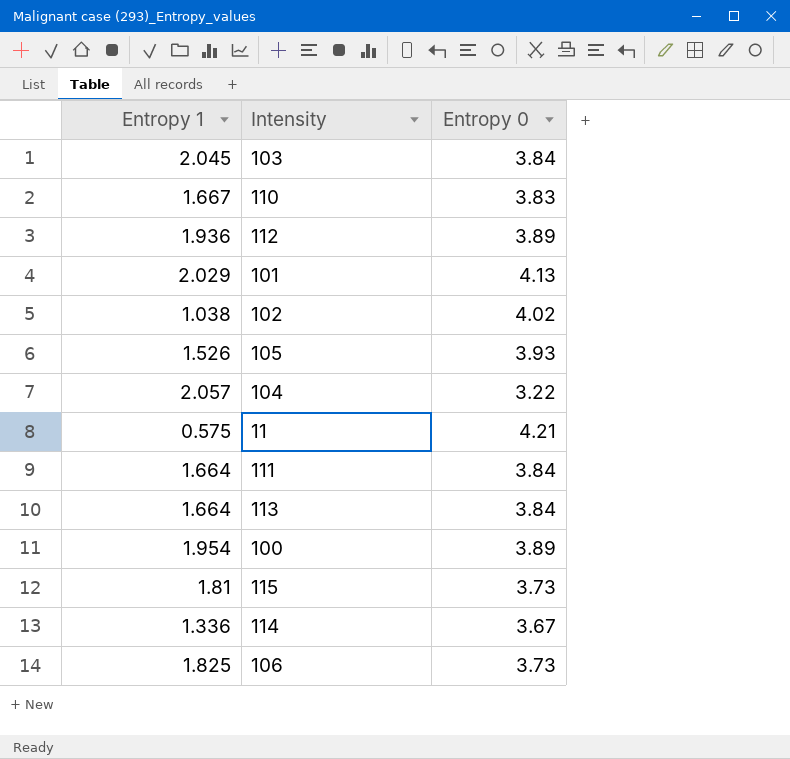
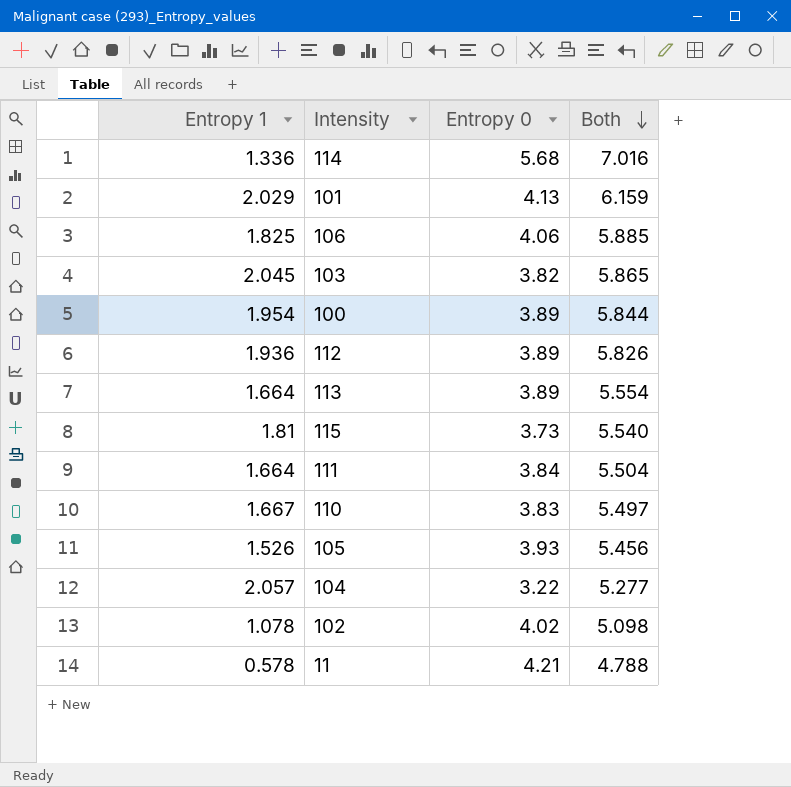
row order: none -> Both descending
column Both | formula: none -> [Entropy 1] + [Entropy 0]
114 | Entropy 0: 3.67 -> 5.68
106 | Entropy 0: 3.73 -> 4.06
103 | Entropy 0: 3.84 -> 3.82
113 | Entropy 0: 3.84 -> 3.89
102 | Entropy 1: 1.038 -> 1.078
11 | Entropy 1: 0.575 -> 0.578

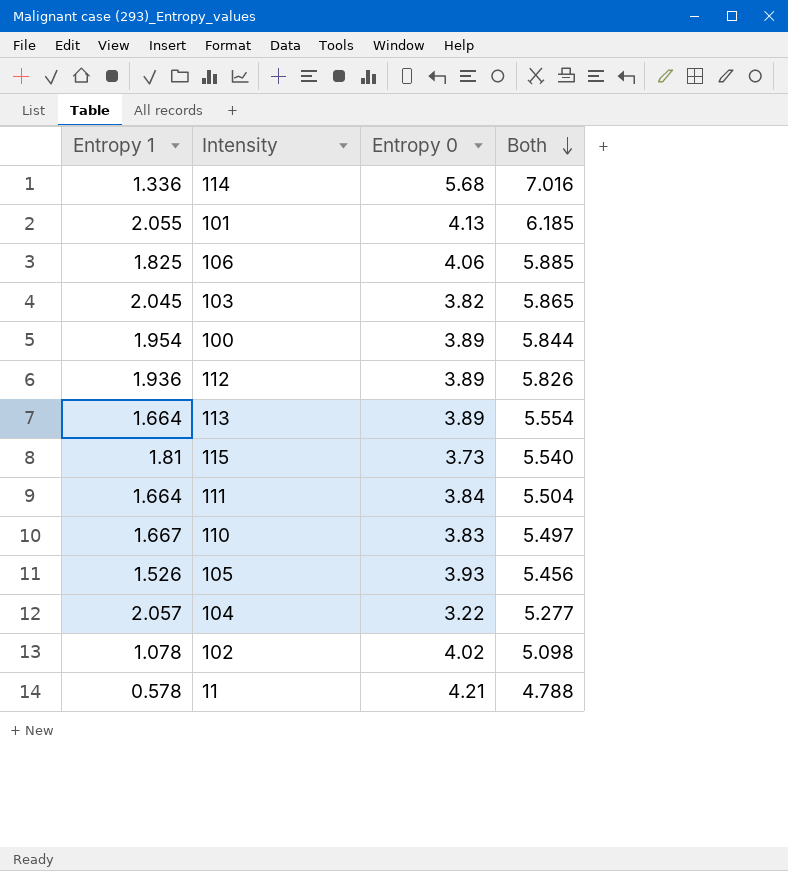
101 | Entropy 1: 2.029 -> 2.055
101 | Both: 6.159 -> 6.185

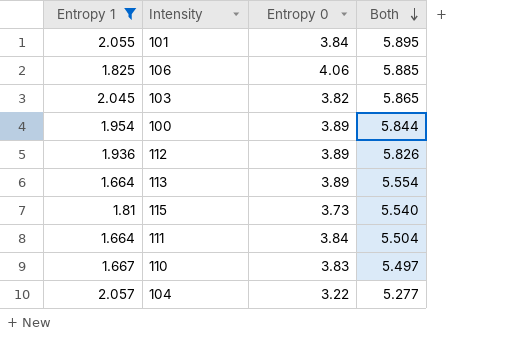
filter: none -> Entropy 1 >= 1.664
101 | Entropy 0: 4.13 -> 3.84
101 | Both: 6.185 -> 5.895

